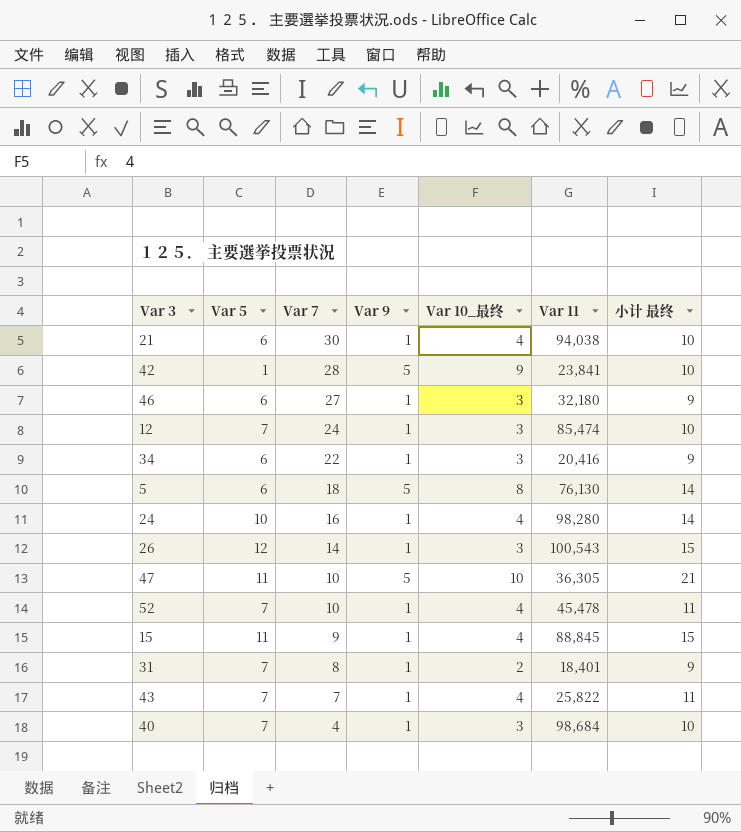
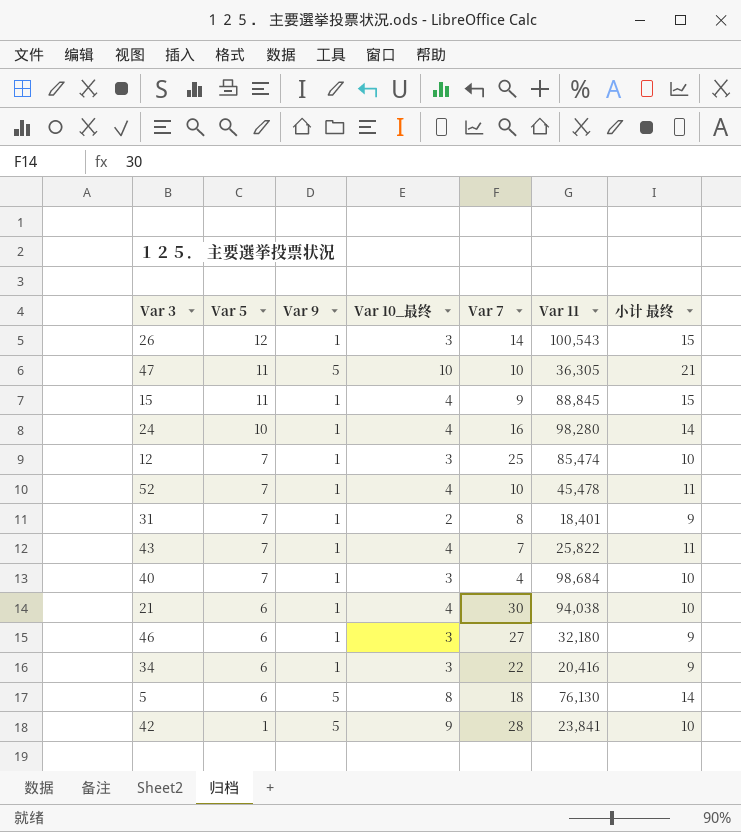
row order: Var 7 descending -> Var 5 descending
column Var 7 | position: 3 -> 5
12 | Var 7: 24 -> 25

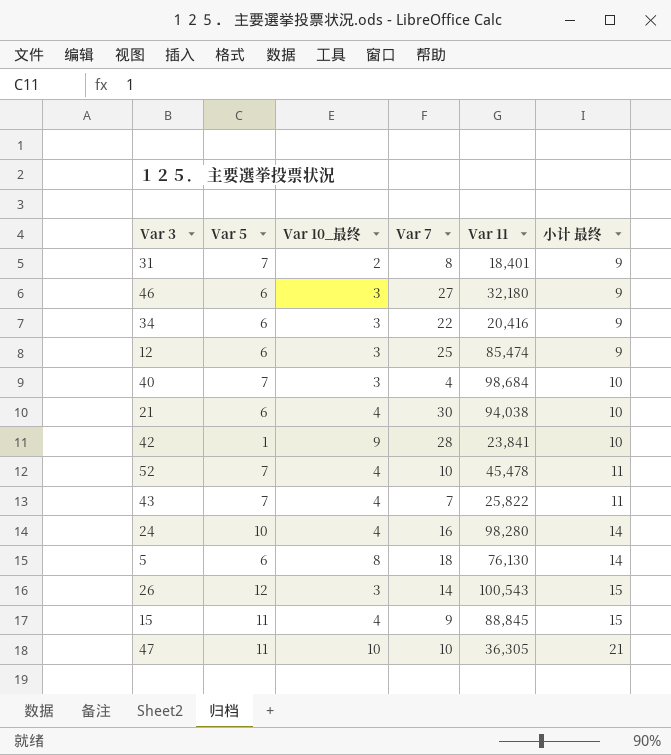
row order: Var 5 descending -> 小计 最终 ascending
column Var 9 | position: 3 -> none
12 | Var 5: 7 -> 6
12 | 小计 最终: 10 -> 9

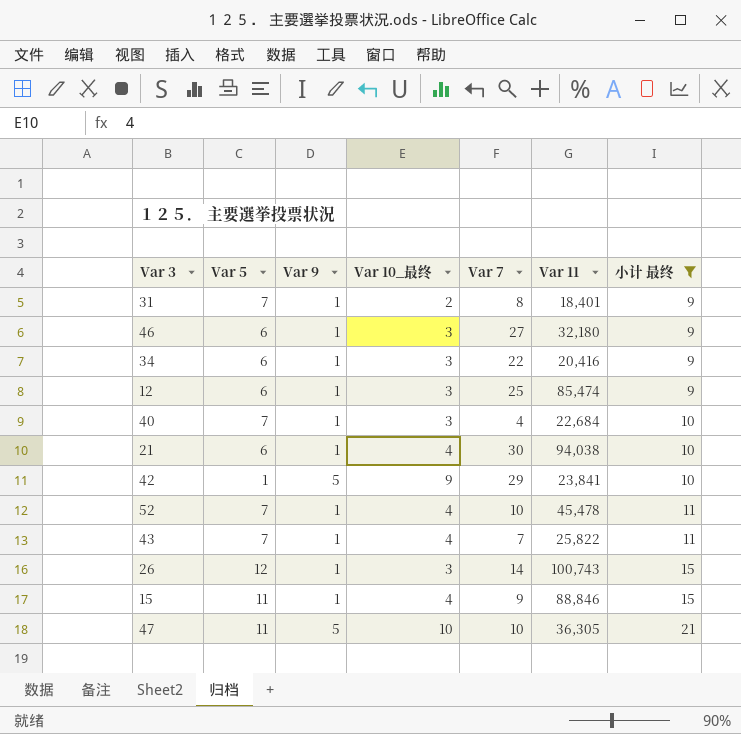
filter: none -> 小计 最终 != 14
column Var 9 | position: none -> 3
40 | Var 11: 98,684 -> 22,684
42 | Var 7: 28 -> 29
26 | Var 11: 100,543 -> 100,743
15 | Var 11: 88,845 -> 88,846

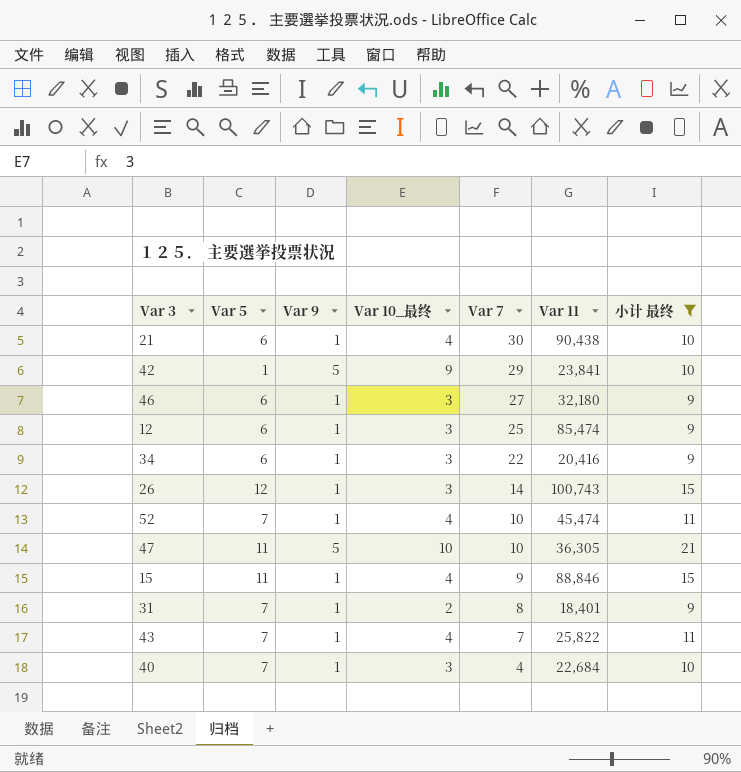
row order: 小计 最终 ascending -> Var 7 descending
21 | Var 11: 94,038 -> 90,438
52 | Var 11: 45,478 -> 45,474

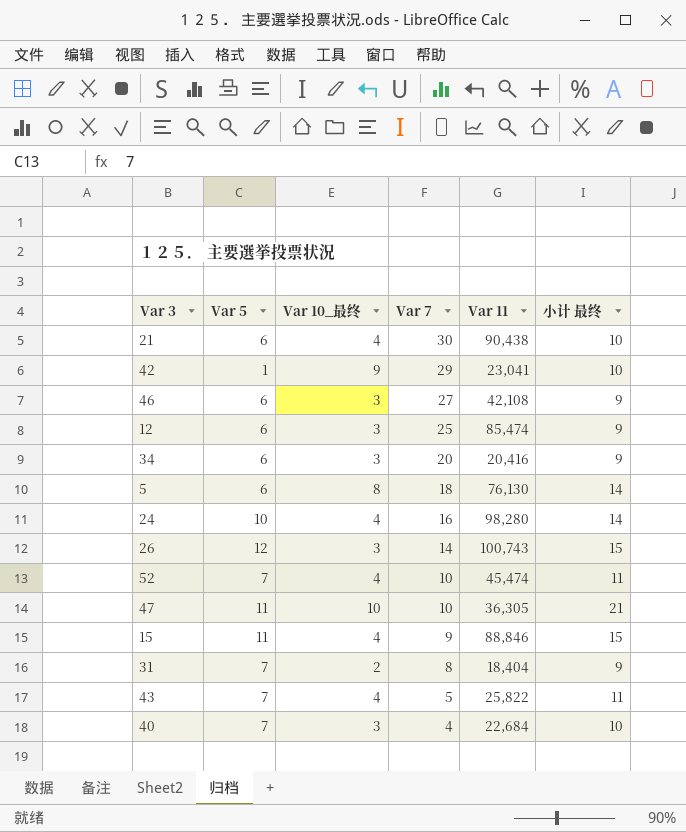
filter: 小计 最终 != 14 -> none
column Var 9 | position: 3 -> none
42 | Var 11: 23,841 -> 23,041
46 | Var 11: 32,180 -> 42,108
34 | Var 7: 22 -> 20
31 | Var 11: 18,401 -> 18,404
43 | Var 7: 7 -> 5

